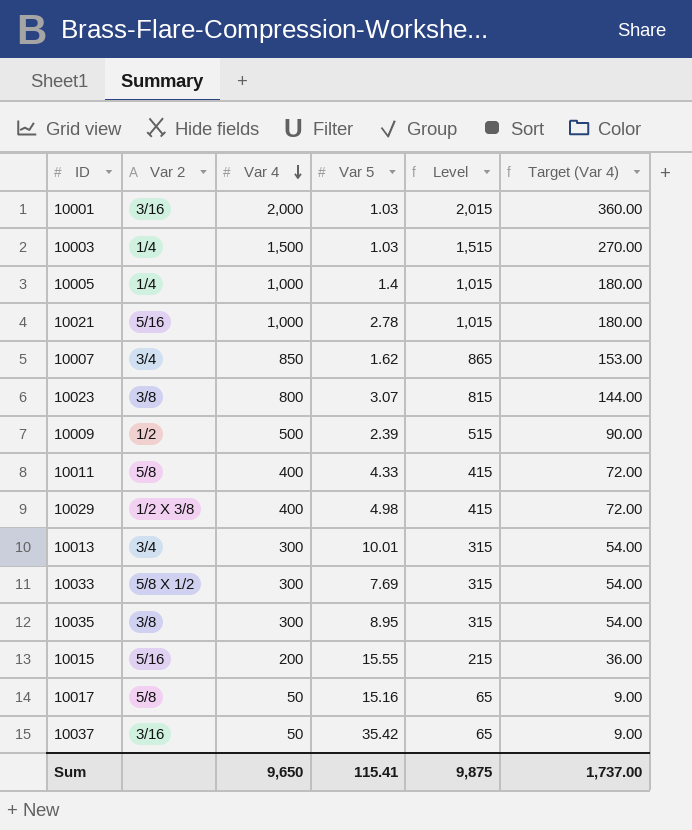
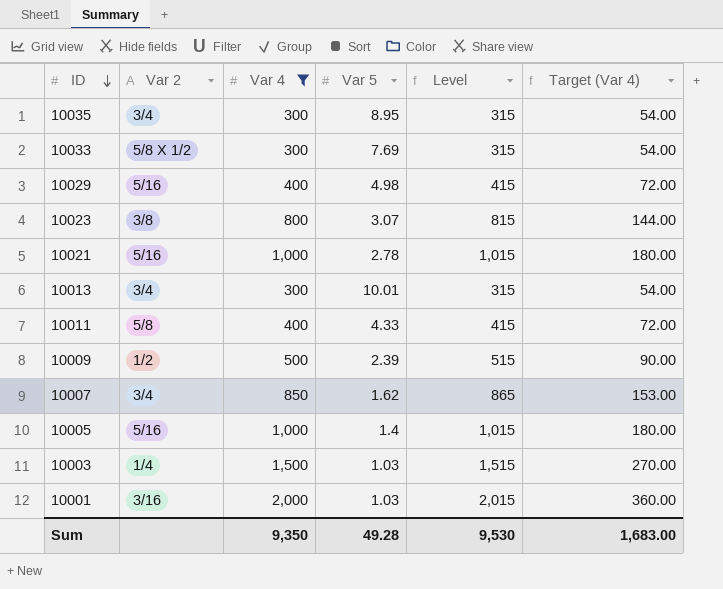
filter: none -> Var 4 >= 300
row order: Var 4 descending -> ID descending
10035 | Var 2: 3/8 -> 3/4
10029 | Var 2: 1/2 X 3/8 -> 5/16
10005 | Var 2: 1/4 -> 5/16
Sum | Var 4: 9,650 -> 9,350
Sum | Var 5: 115.41 -> 49.28
Sum | Level: 9,875 -> 9,530
Sum | Target (Var 4): 1,737.00 -> 1,683.00

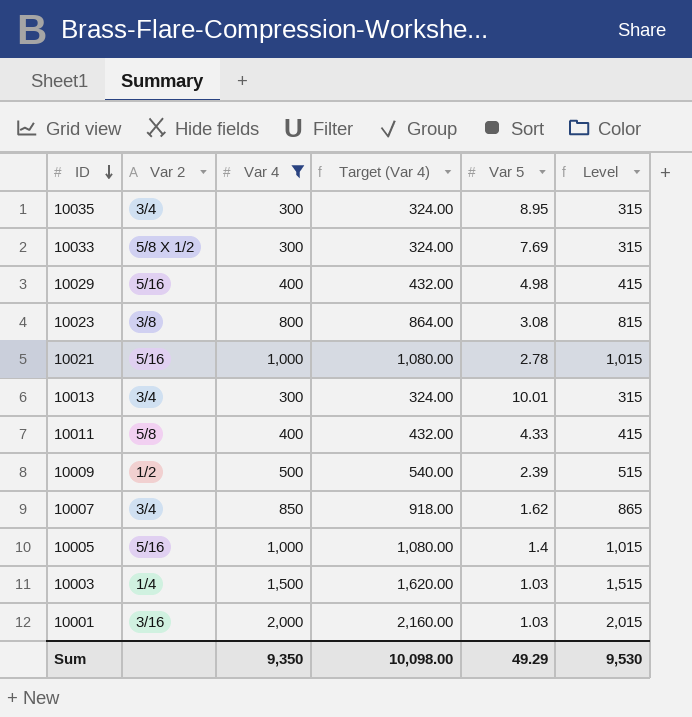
column Target (Var 4) | formula: [Var 4] * 0.18 -> [Var 4] * 1.08
column Target (Var 4) | position: 6 -> 4
10023 | Var 5: 3.07 -> 3.08
Sum | Target (Var 4): 1,683.00 -> 10,098.00
Sum | Var 5: 49.28 -> 49.29

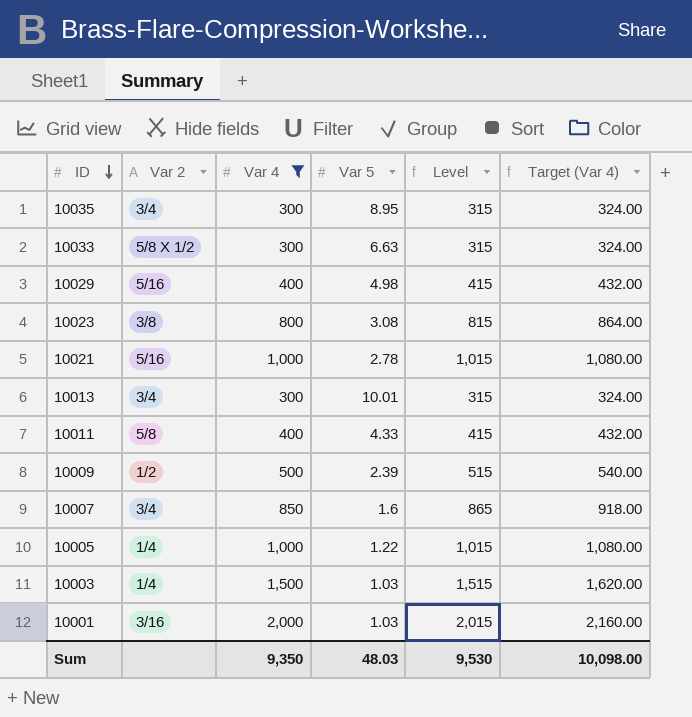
column Target (Var 4) | position: 4 -> 6
10033 | Var 5: 7.69 -> 6.63
10007 | Var 5: 1.62 -> 1.6
10005 | Var 2: 5/16 -> 1/4
10005 | Var 5: 1.4 -> 1.22
Sum | Var 5: 49.29 -> 48.03

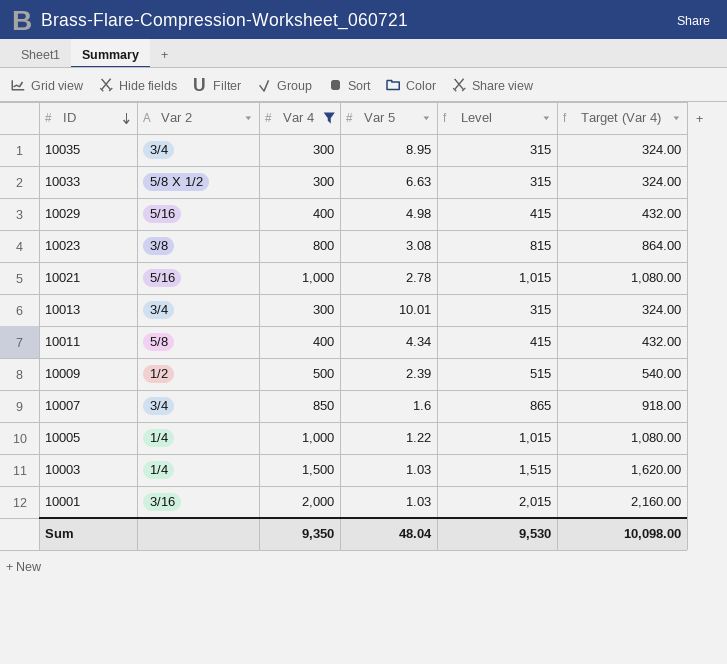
10011 | Var 5: 4.33 -> 4.34
Sum | Var 5: 48.03 -> 48.04

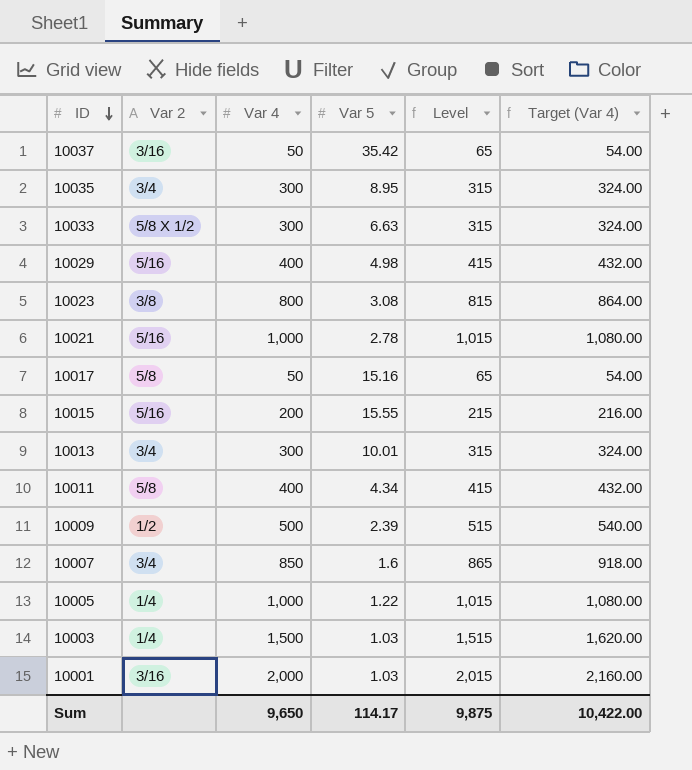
filter: Var 4 >= 300 -> none
Sum | Var 4: 9,350 -> 9,650
Sum | Var 5: 48.04 -> 114.17
Sum | Level: 9,530 -> 9,875
Sum | Target (Var 4): 10,098.00 -> 10,422.00

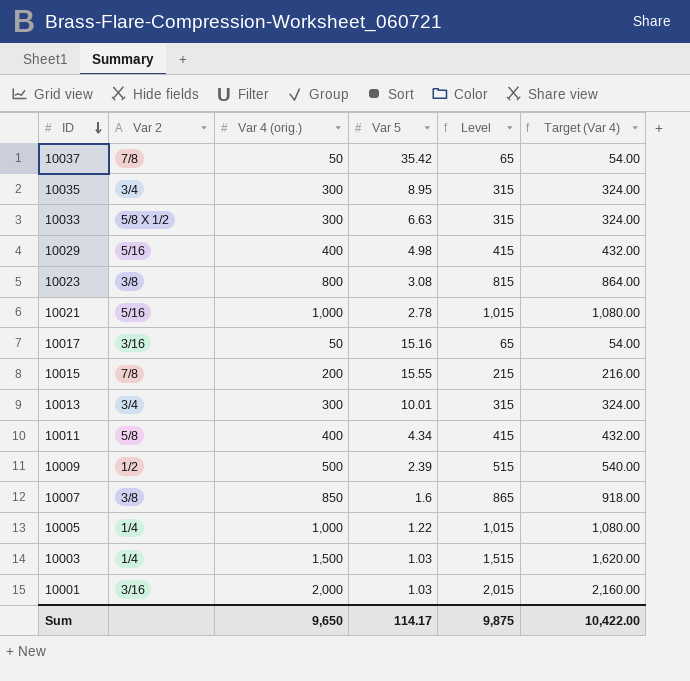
column name: Var 4 -> Var 4 (orig.)
10037 | Var 2: 3/16 -> 7/8
10017 | Var 2: 5/8 -> 3/16
10015 | Var 2: 5/16 -> 7/8
10007 | Var 2: 3/4 -> 3/8

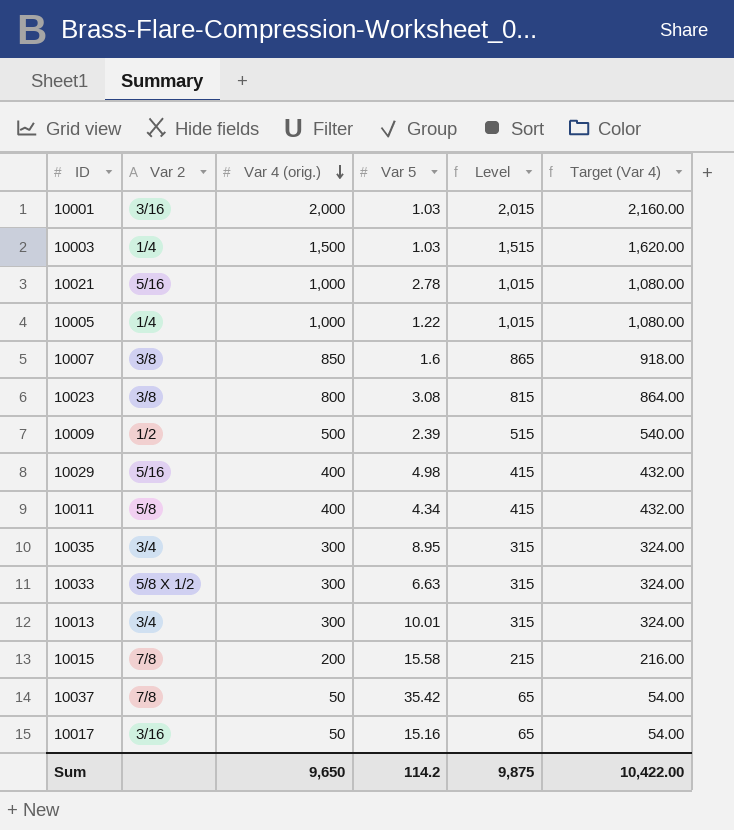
row order: ID descending -> Var 4 (orig.) descending
10015 | Var 5: 15.55 -> 15.58
Sum | Var 5: 114.17 -> 114.2

